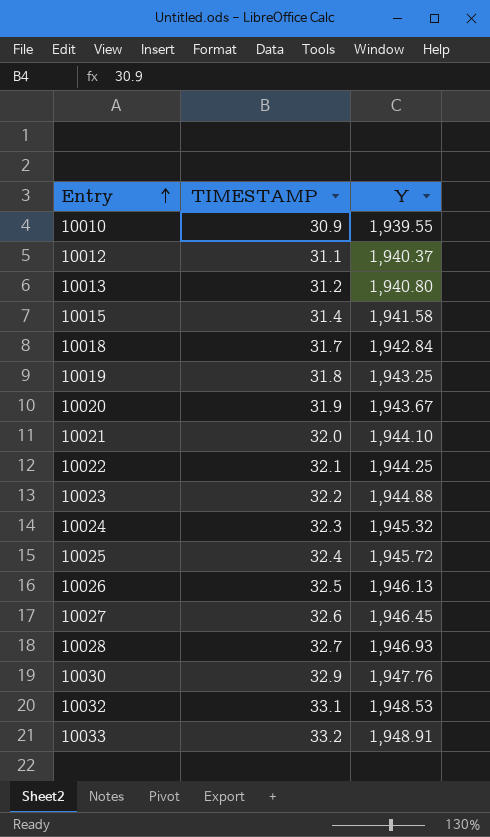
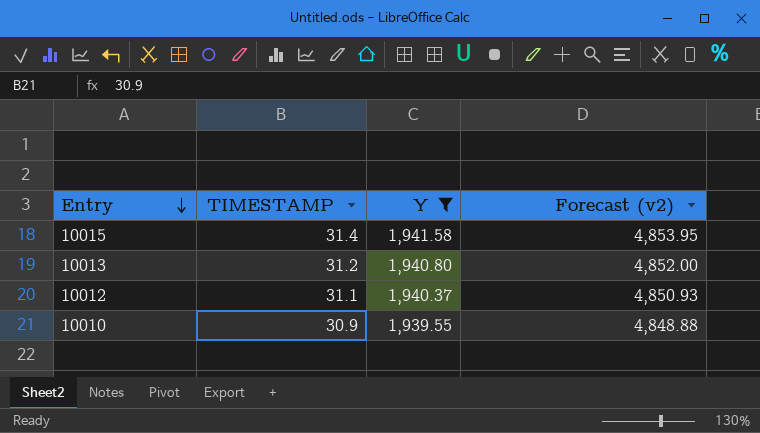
filter: none -> Y <= 1,941.58
row order: Entry ascending -> Entry descending
column Forecast (v2) | formula: none -> [Y] * 2.5

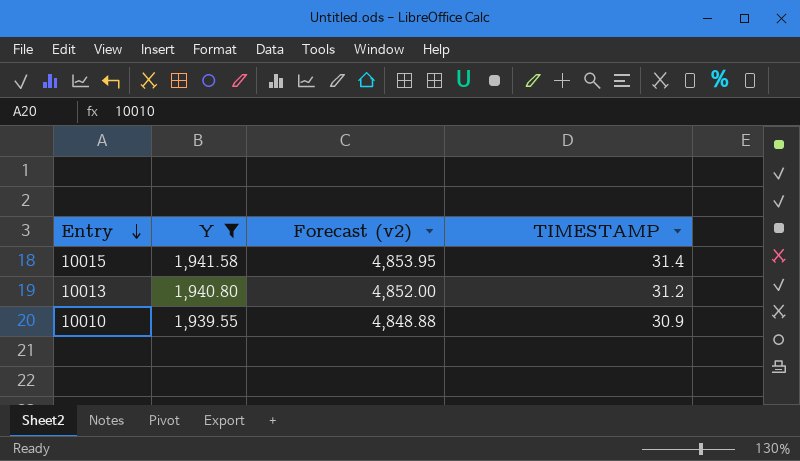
column TIMESTAMP | position: 2 -> 4
row 10012: 31.1 | 1,940.37 | 4,850.93 -> none

